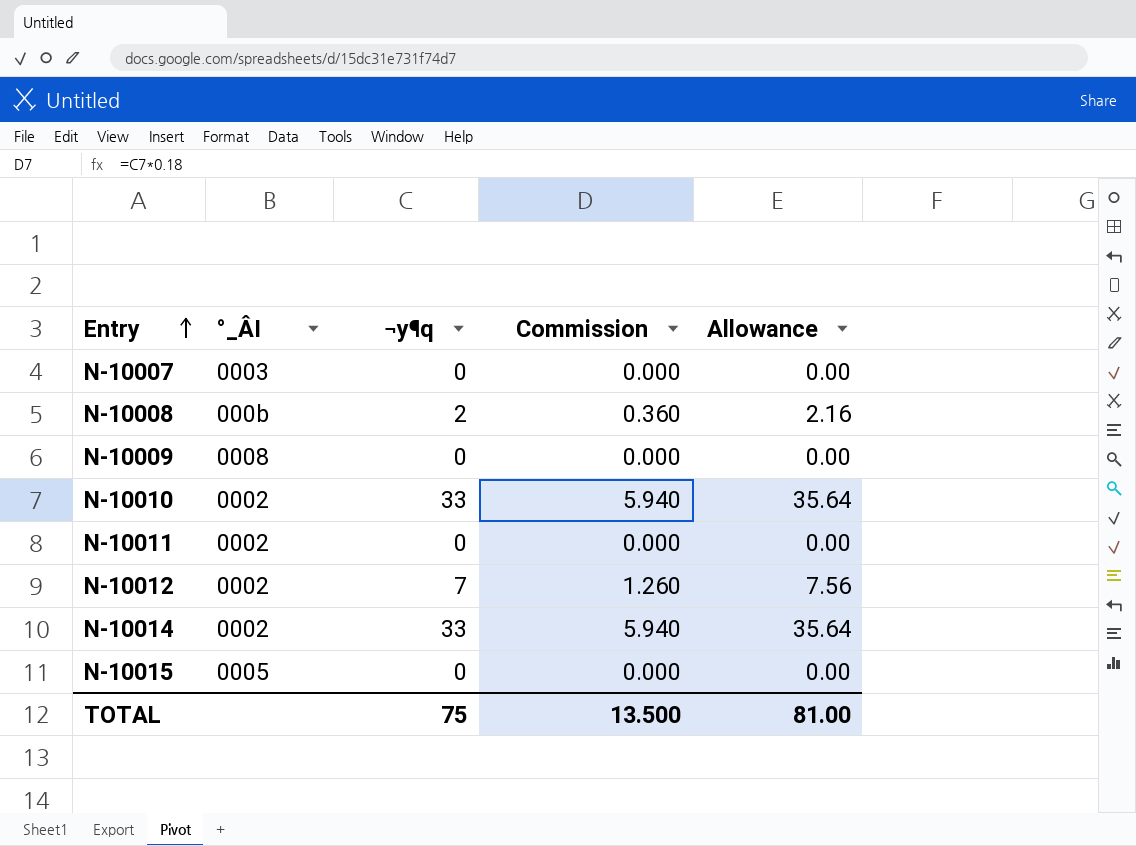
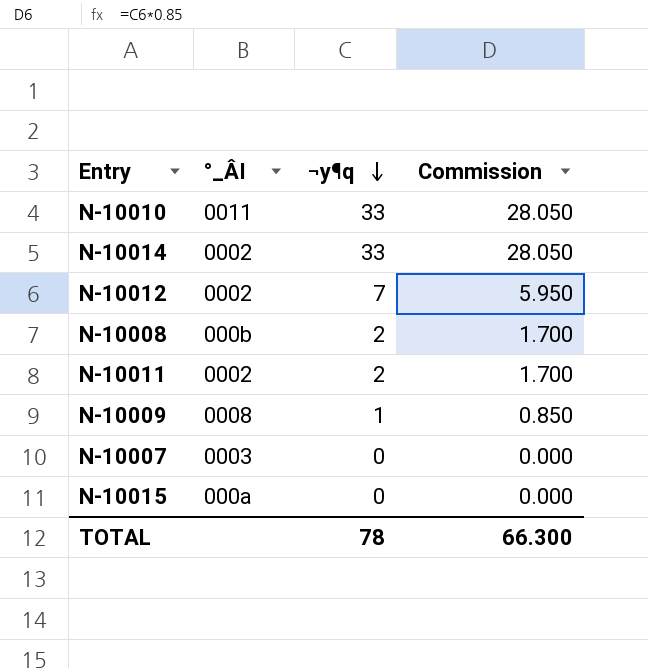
row order: Entry ascending -> ¬y¶q descending
column Allowance | formula: [¬y¶q] * 1.08 -> none
column Commission | formula: [¬y¶q] * 0.18 -> [¬y¶q] * 0.85
N-10010 | °_ÂI: 0002 -> 0011
N-10011 | ¬y¶q: 0 -> 2
N-10009 | ¬y¶q: 0 -> 1
N-10015 | °_ÂI: 0005 -> 000a
TOTAL | ¬y¶q: 75 -> 78
TOTAL | Commission: 13.500 -> 66.300

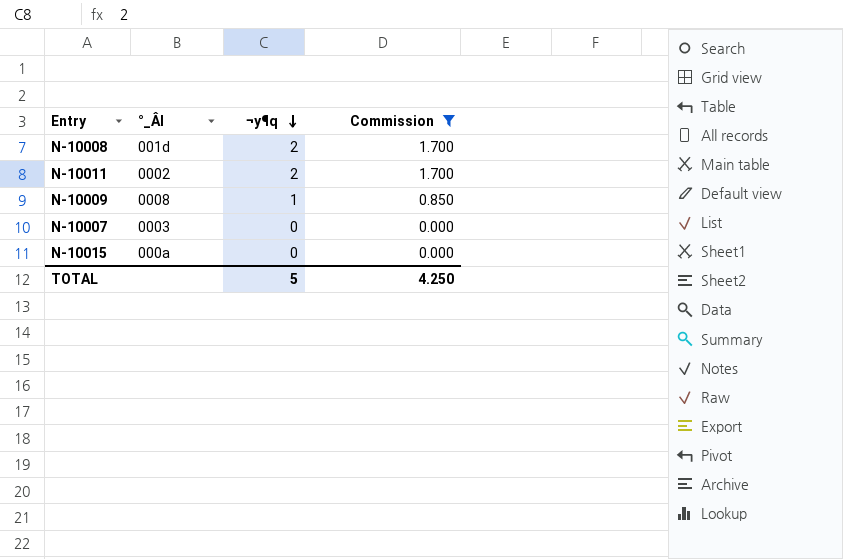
filter: none -> Commission <= 1.700
N-10008 | °_ÂI: 000b -> 001d
TOTAL | ¬y¶q: 78 -> 5
TOTAL | Commission: 66.300 -> 4.250

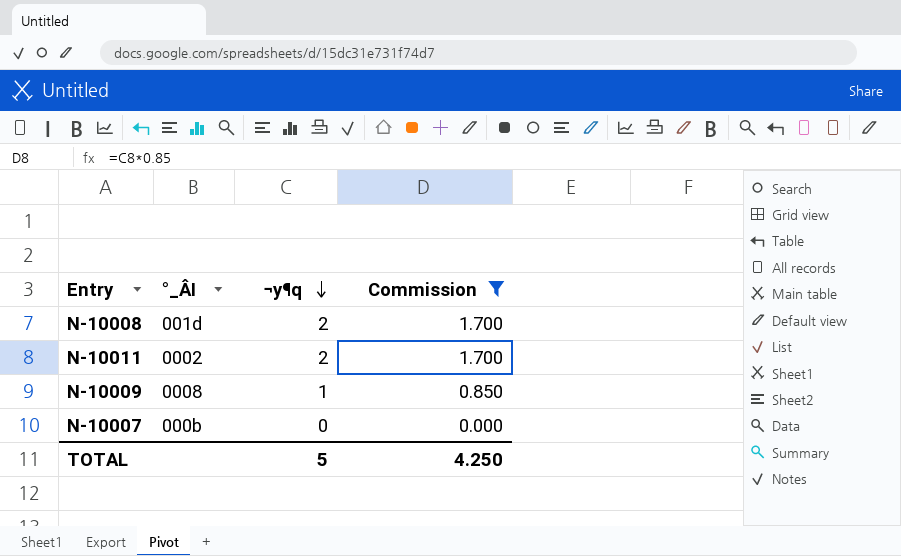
row N-10015: 000a | 0 | 0.000 -> none
N-10007 | °_ÂI: 0003 -> 000b

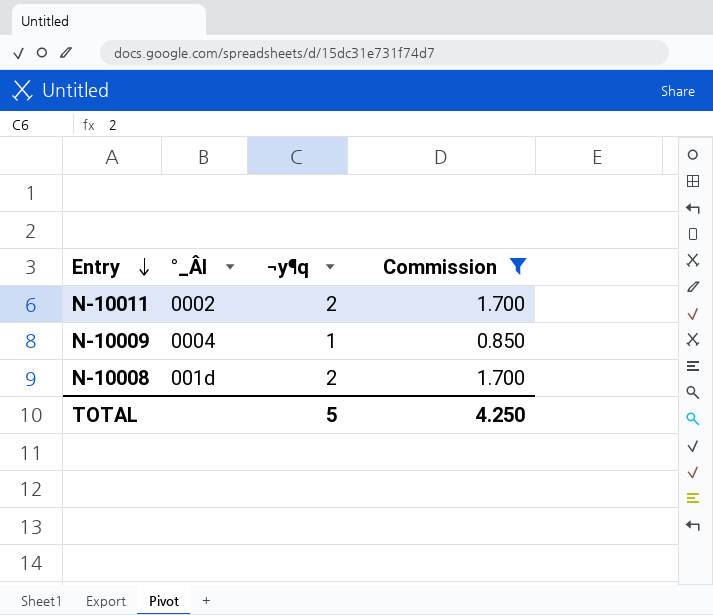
row order: ¬y¶q descending -> Entry descending
row N-10007: 000b | 0 | 0.000 -> none
N-10009 | °_ÂI: 0008 -> 0004

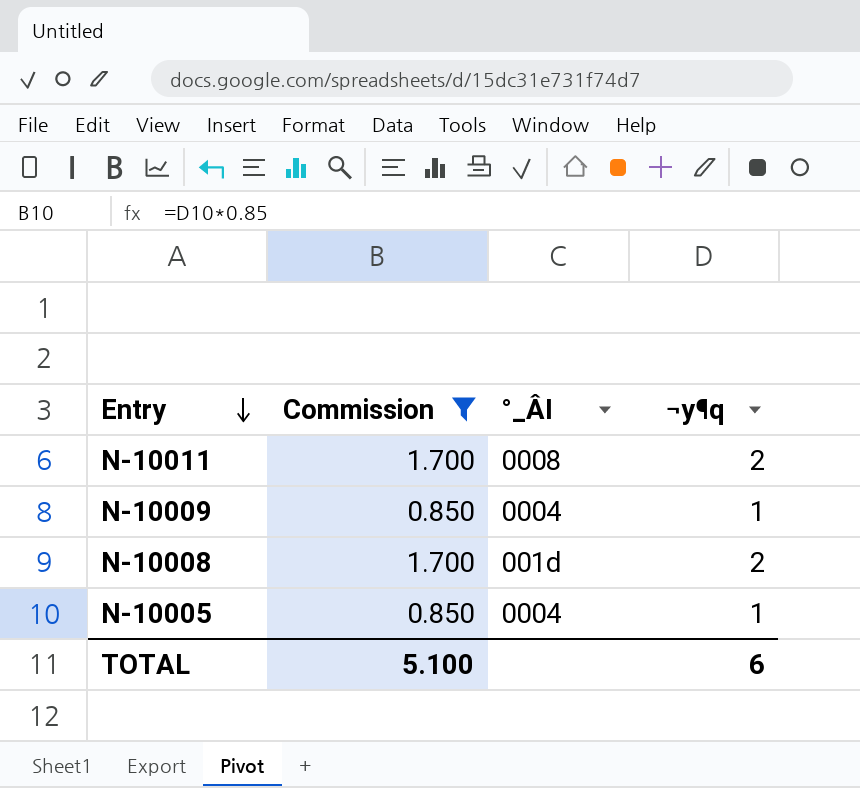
column Commission | position: 4 -> 2
N-10011 | °_ÂI: 0002 -> 0008
row N-10005: none -> 0.850 | 0004 | 1
TOTAL | Commission: 4.250 -> 5.100
TOTAL | ¬y¶q: 5 -> 6

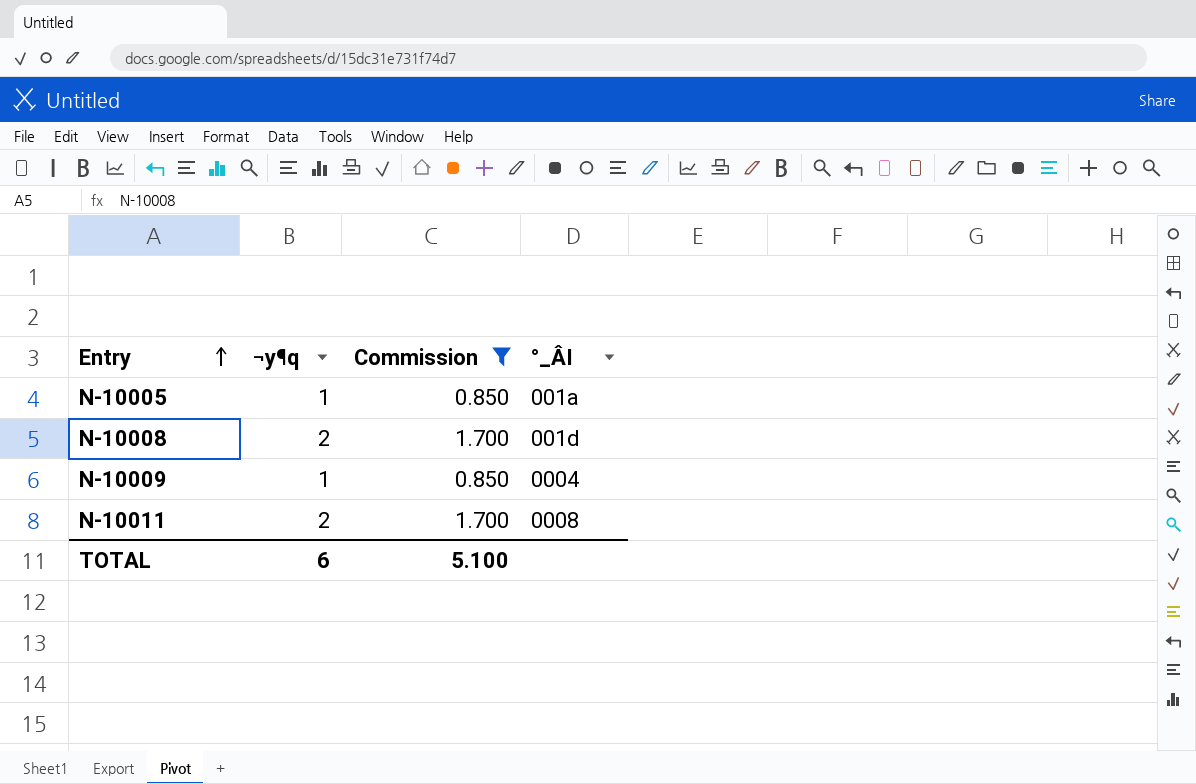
row order: Entry descending -> Entry ascending
column ¬y¶q | position: 4 -> 2
N-10005 | °_ÂI: 0004 -> 001a

